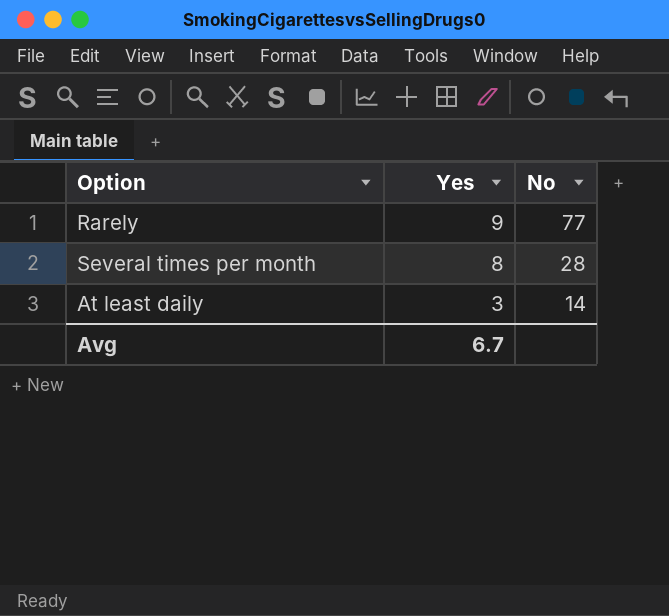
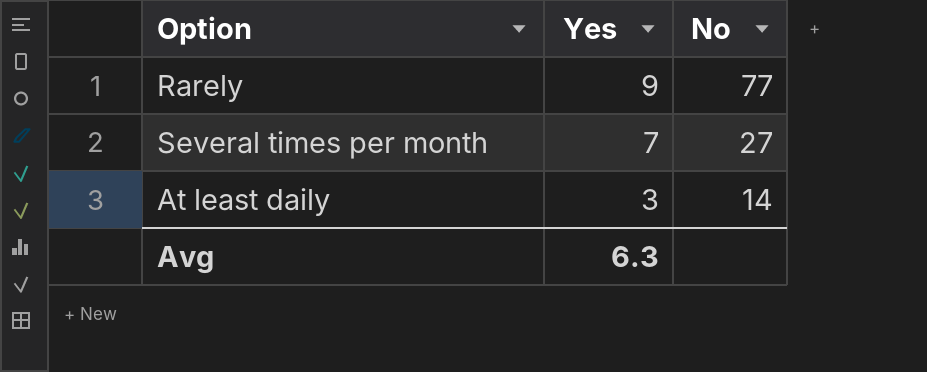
Several times per month | Yes: 8 -> 7
Several times per month | No: 28 -> 27
Avg | Yes: 6.7 -> 6.3

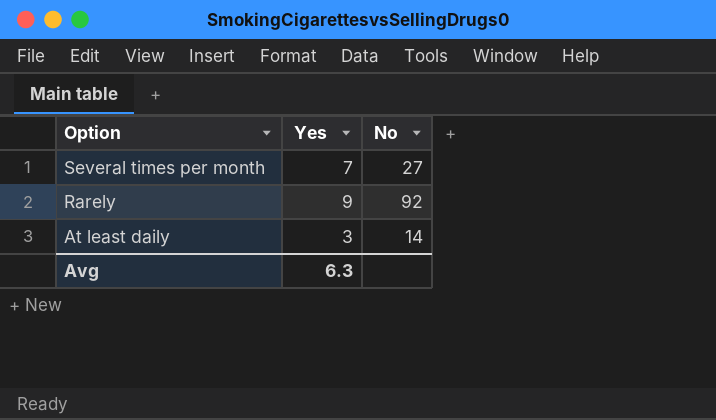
row order: Yes descending -> Option descending
Rarely | No: 77 -> 92

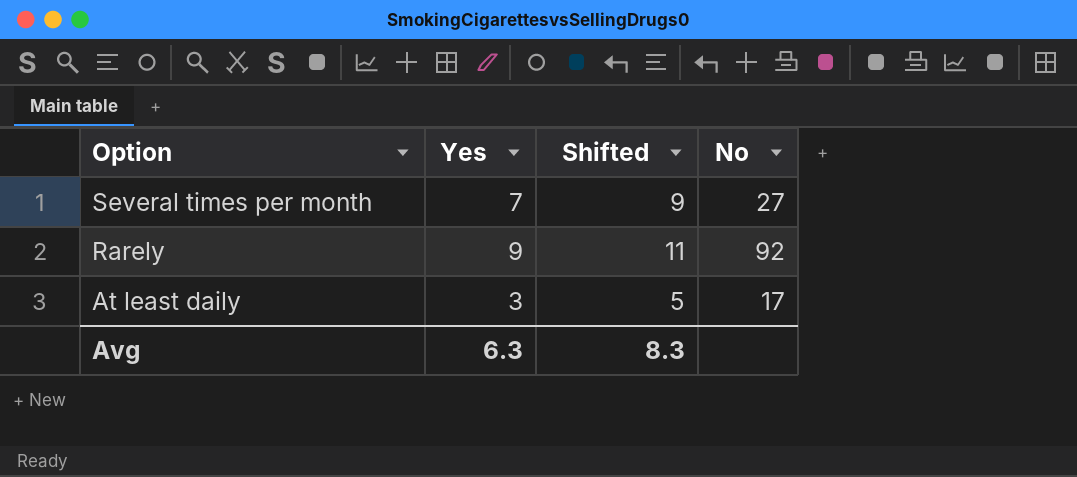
column Shifted | formula: none -> [Yes] + 2
At least daily | No: 14 -> 17

